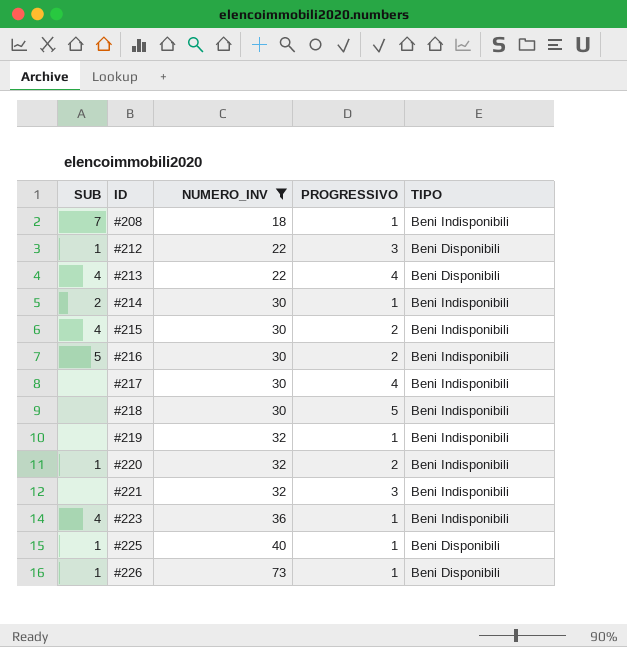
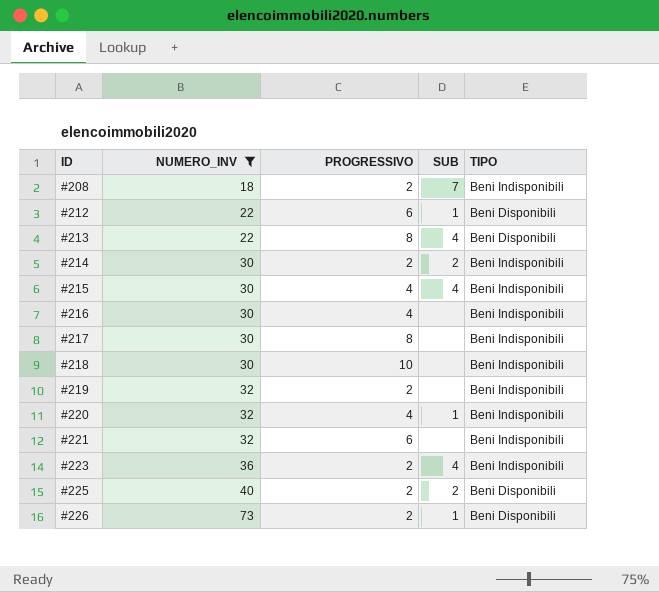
column SUB | position: 1 -> 4
#208 | PROGRESSIVO: 1 -> 2
#212 | PROGRESSIVO: 3 -> 6
#213 | PROGRESSIVO: 4 -> 8
#214 | PROGRESSIVO: 1 -> 2
#215 | PROGRESSIVO: 2 -> 4
#216 | PROGRESSIVO: 2 -> 4
#216 | SUB: 5 -> none
#217 | PROGRESSIVO: 4 -> 8
#218 | PROGRESSIVO: 5 -> 10
#219 | PROGRESSIVO: 1 -> 2
#220 | PROGRESSIVO: 2 -> 4
#221 | PROGRESSIVO: 3 -> 6
#223 | PROGRESSIVO: 1 -> 2
#225 | PROGRESSIVO: 1 -> 2
#225 | SUB: 1 -> 2
#226 | PROGRESSIVO: 1 -> 2

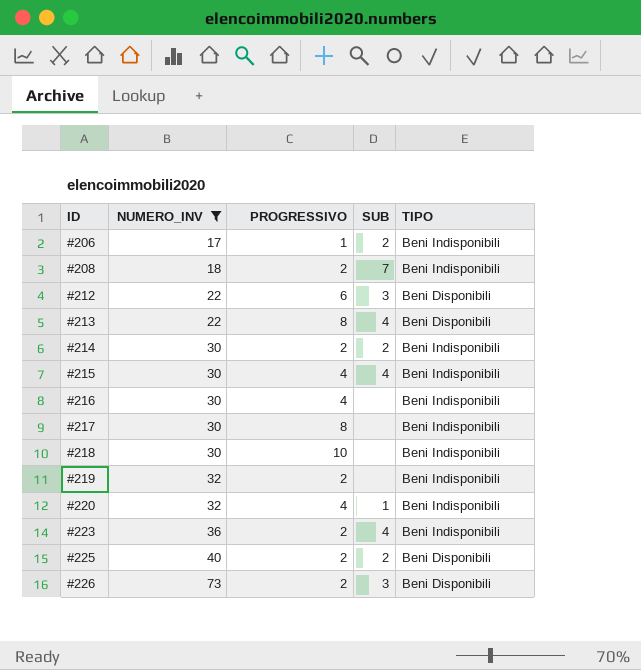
row #221: 32 | 6 | none | Beni Indisponibili -> none
row #206: none -> 17 | 1 | 2 | Beni Indisponibili
#212 | SUB: 1 -> 3
#226 | SUB: 1 -> 3

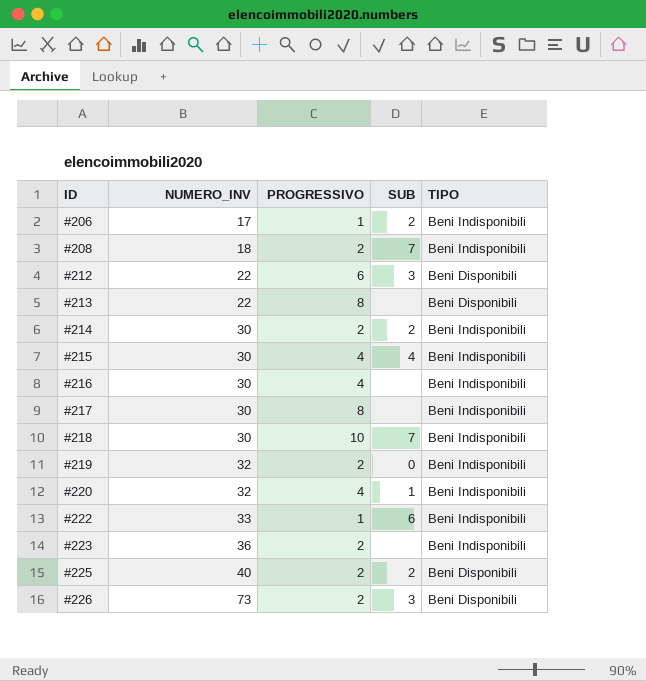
filter: NUMERO_INV != 33 -> none
#213 | SUB: 4 -> none
#218 | SUB: none -> 7
#219 | SUB: none -> 0
#223 | SUB: 4 -> none

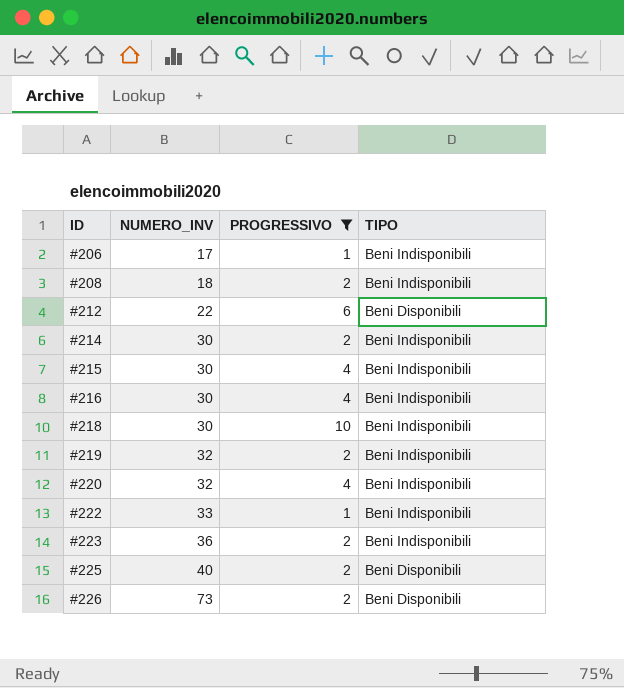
filter: none -> PROGRESSIVO != 8
column SUB | position: 4 -> none

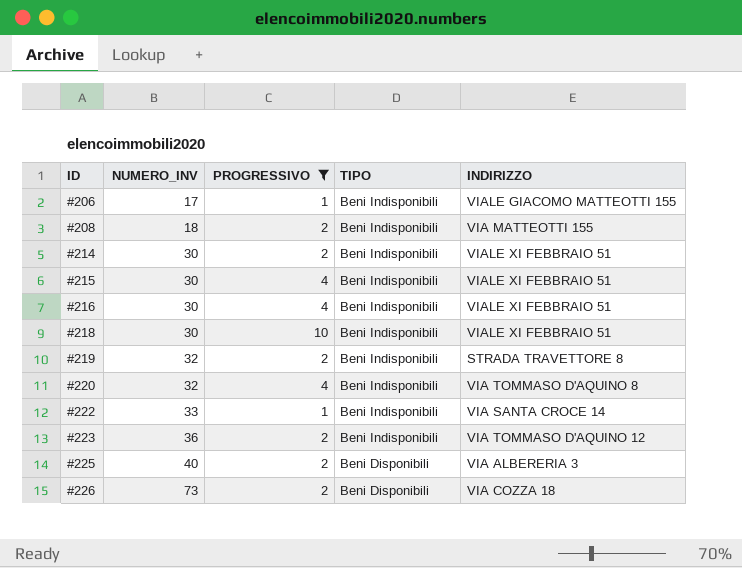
column INDIRIZZO | position: none -> 5
row #212: 22 | 6 | Beni Disponibili -> none

